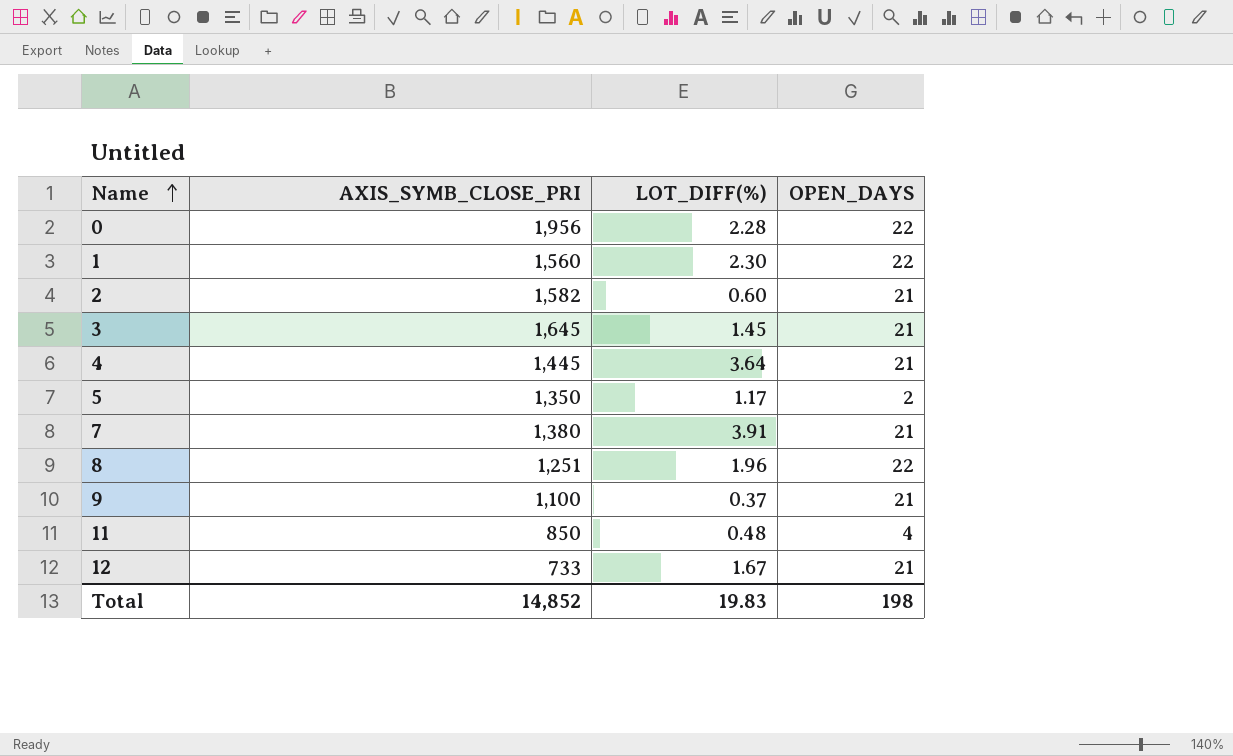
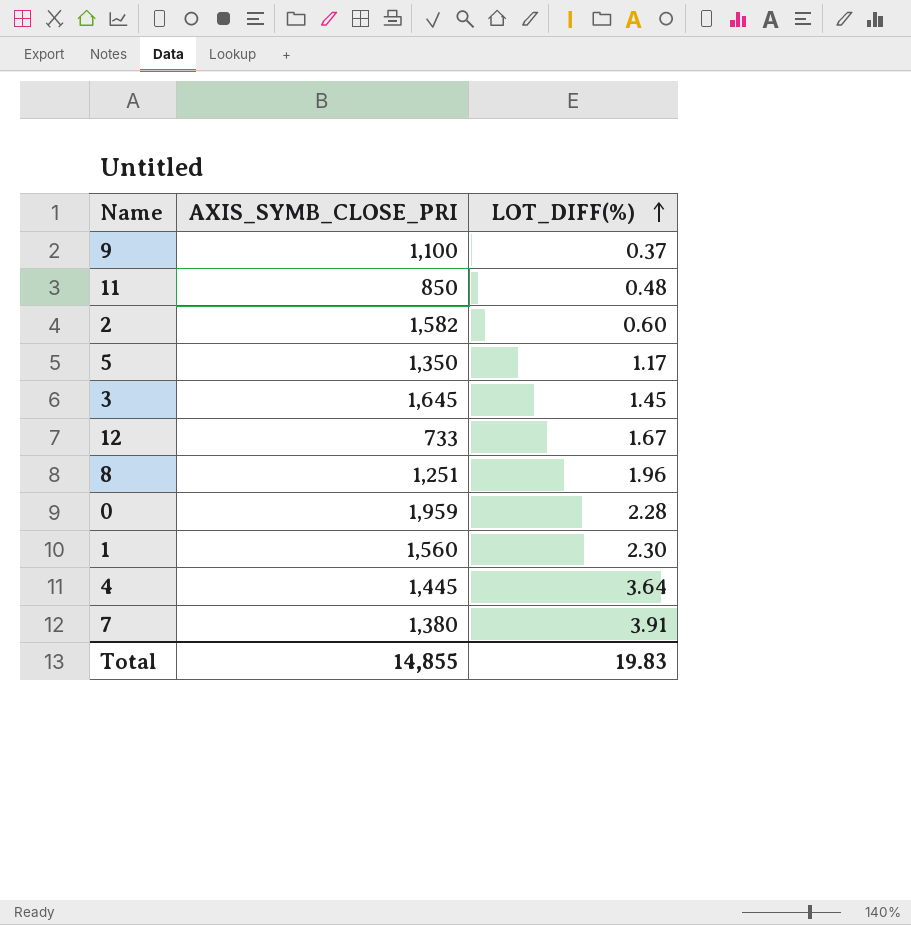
row order: Name ascending -> LOT_DIFF(%) ascending
column OPEN_DAYS | position: 4 -> none
0 | AXIS_SYMB_CLOSE_PRI: 1,956 -> 1,959
Total | AXIS_SYMB_CLOSE_PRI: 14,852 -> 14,855

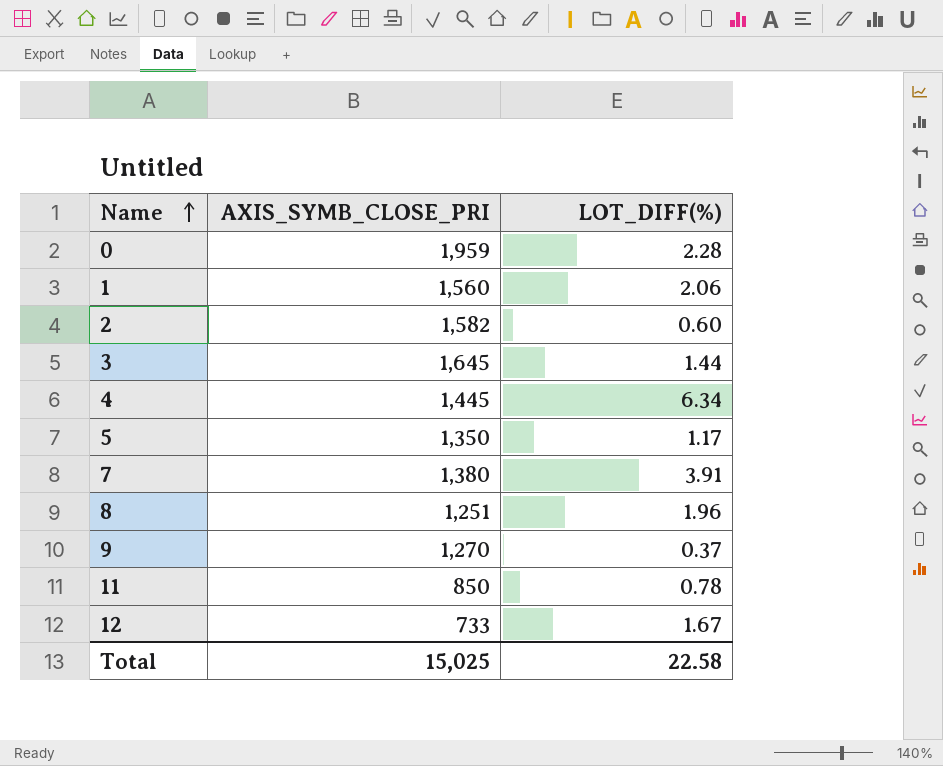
row order: LOT_DIFF(%) ascending -> Name ascending
1 | LOT_DIFF(%): 2.30 -> 2.06
3 | LOT_DIFF(%): 1.45 -> 1.44
4 | LOT_DIFF(%): 3.64 -> 6.34
9 | AXIS_SYMB_CLOSE_PRI: 1,100 -> 1,270
11 | LOT_DIFF(%): 0.48 -> 0.78
Total | AXIS_SYMB_CLOSE_PRI: 14,855 -> 15,025
Total | LOT_DIFF(%): 19.83 -> 22.58

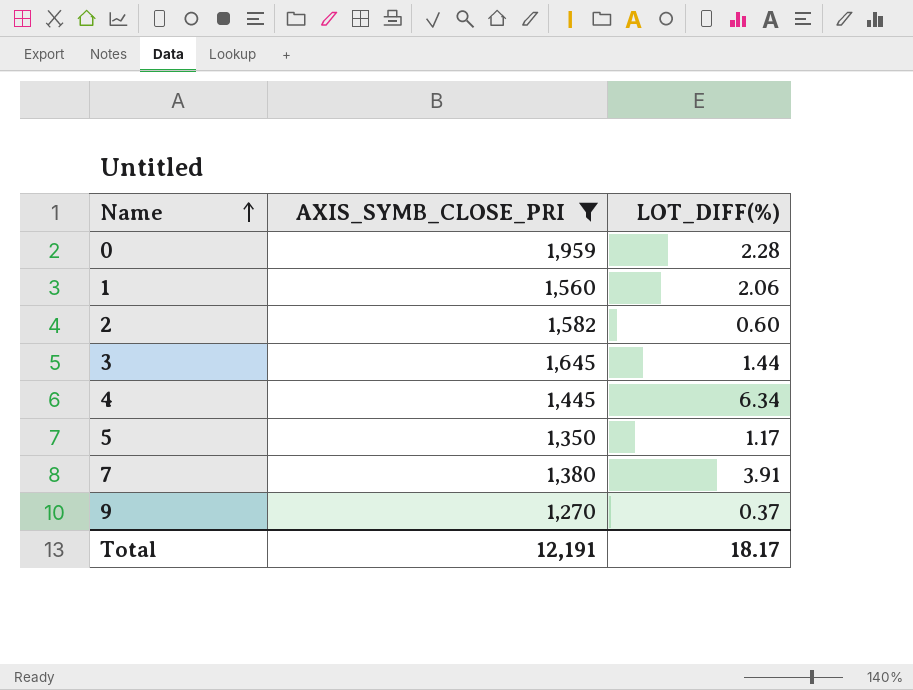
filter: none -> AXIS_SYMB_CLOSE_PRI >= 1,270
Total | AXIS_SYMB_CLOSE_PRI: 15,025 -> 12,191
Total | LOT_DIFF(%): 22.58 -> 18.17

